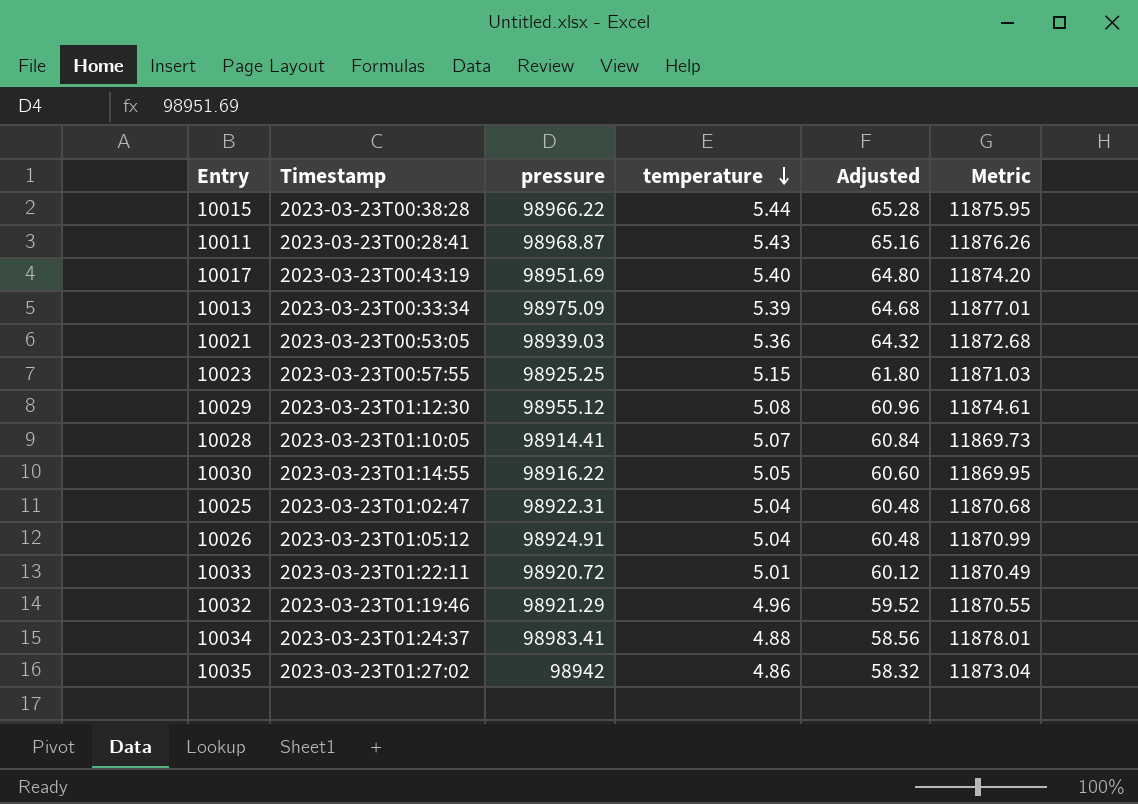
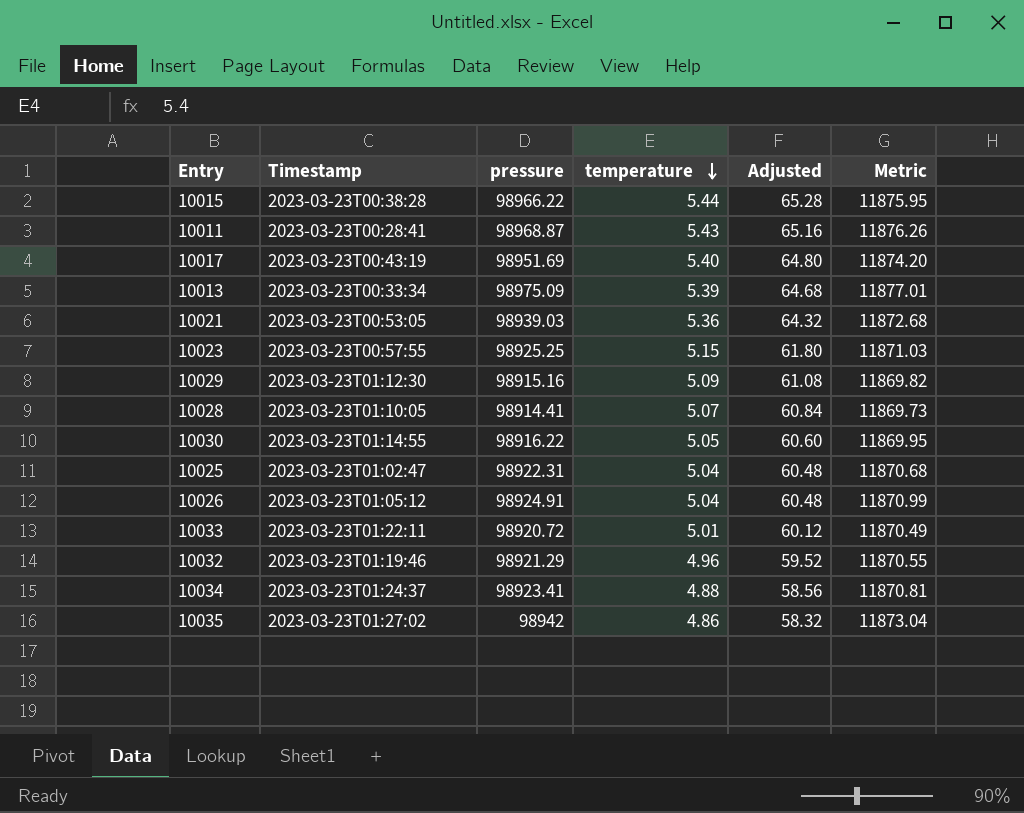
10029 | pressure: 98955.12 -> 98915.16
10029 | temperature: 5.08 -> 5.09
10029 | Adjusted: 60.96 -> 61.08
10029 | Metric: 11874.61 -> 11869.82
10034 | pressure: 98983.41 -> 98923.41
10034 | Metric: 11878.01 -> 11870.81

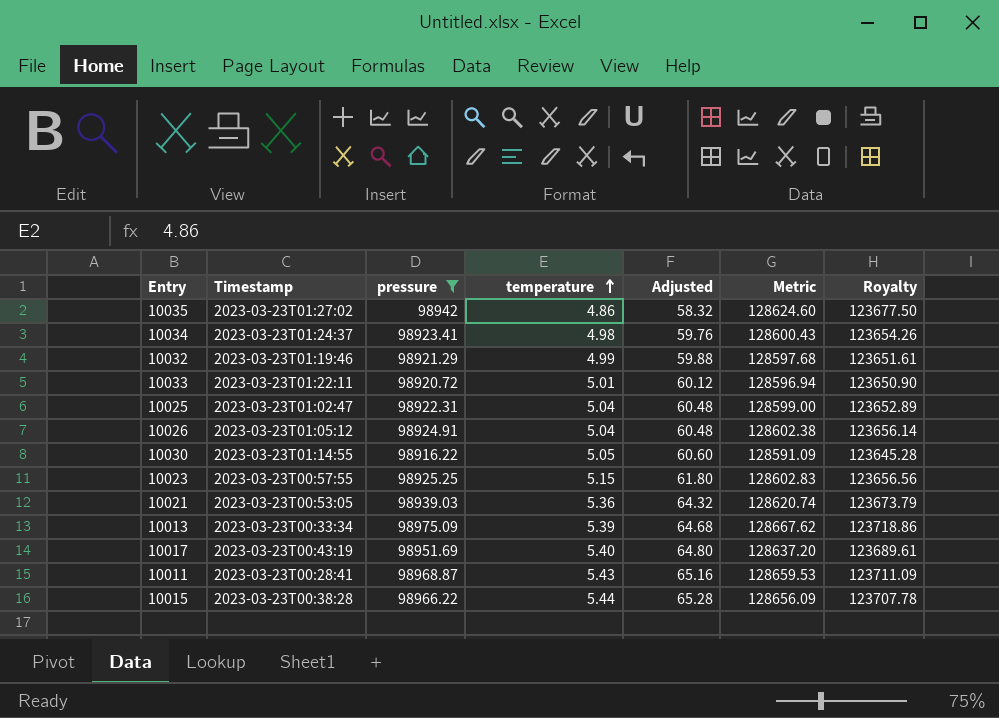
filter: none -> pressure >= 98916.22
row order: temperature descending -> temperature ascending
column Metric | formula: [pressure] * 0.12 -> [pressure] * 1.3
column Royalty | formula: none -> [pressure] * 1.25
10034 | temperature: 4.88 -> 4.98
10034 | Adjusted: 58.56 -> 59.76
10032 | temperature: 4.96 -> 4.99
10032 | Adjusted: 59.52 -> 59.88

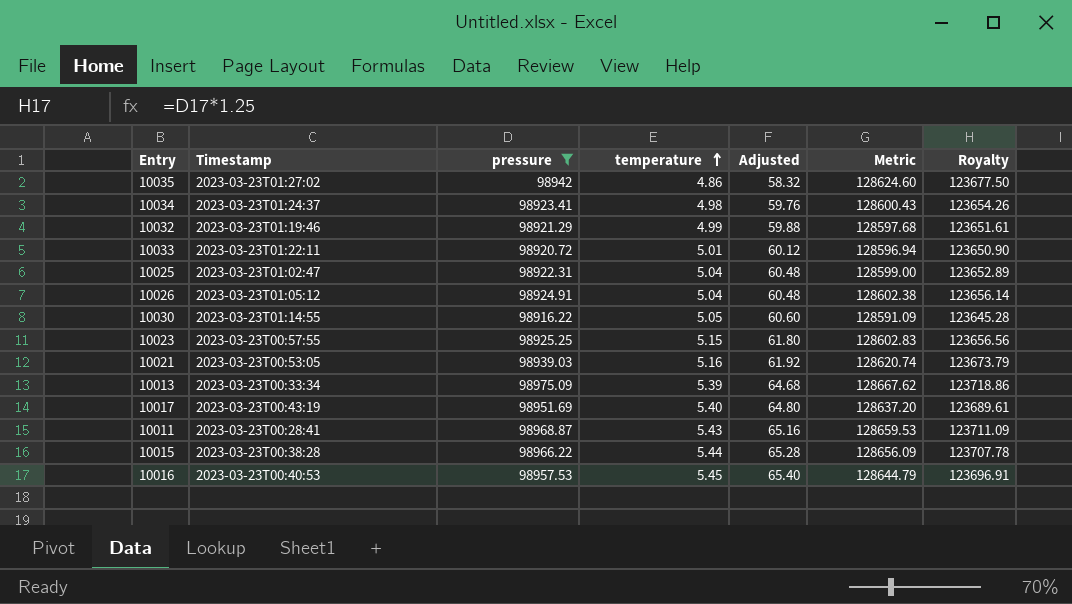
10021 | temperature: 5.36 -> 5.16
10021 | Adjusted: 64.32 -> 61.92
row 10016: none -> 2023-03-23T00:40:53 | 98957.53 | 5.45 | 65.40 | 128644.79 | 123696.91

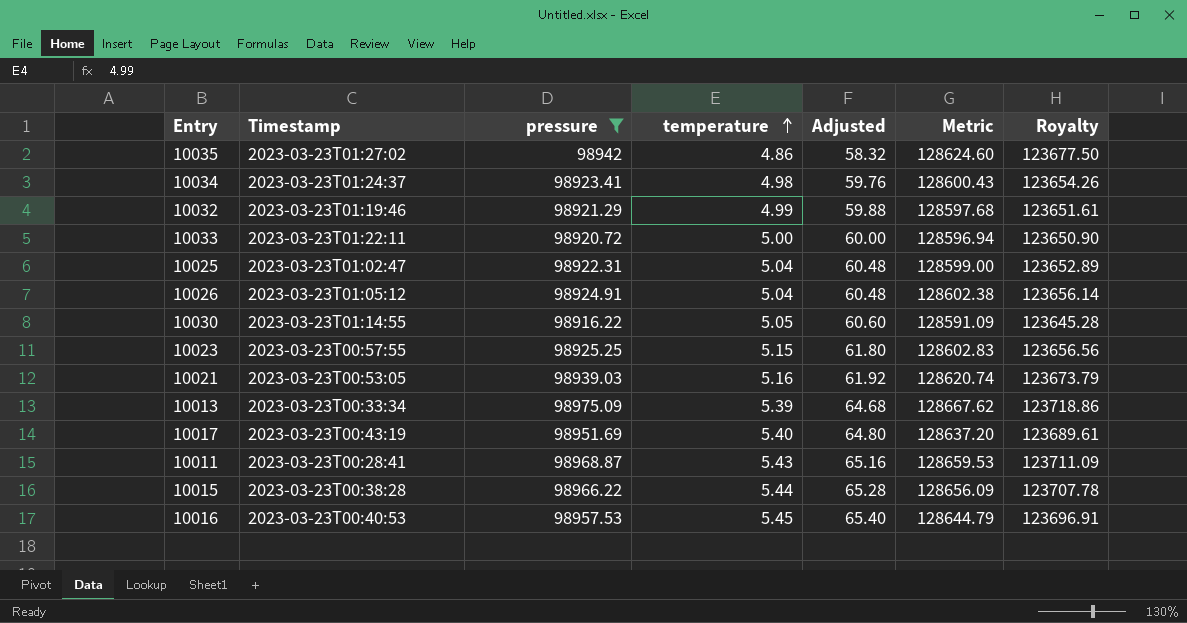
10033 | temperature: 5.01 -> 5.00
10033 | Adjusted: 60.12 -> 60.00

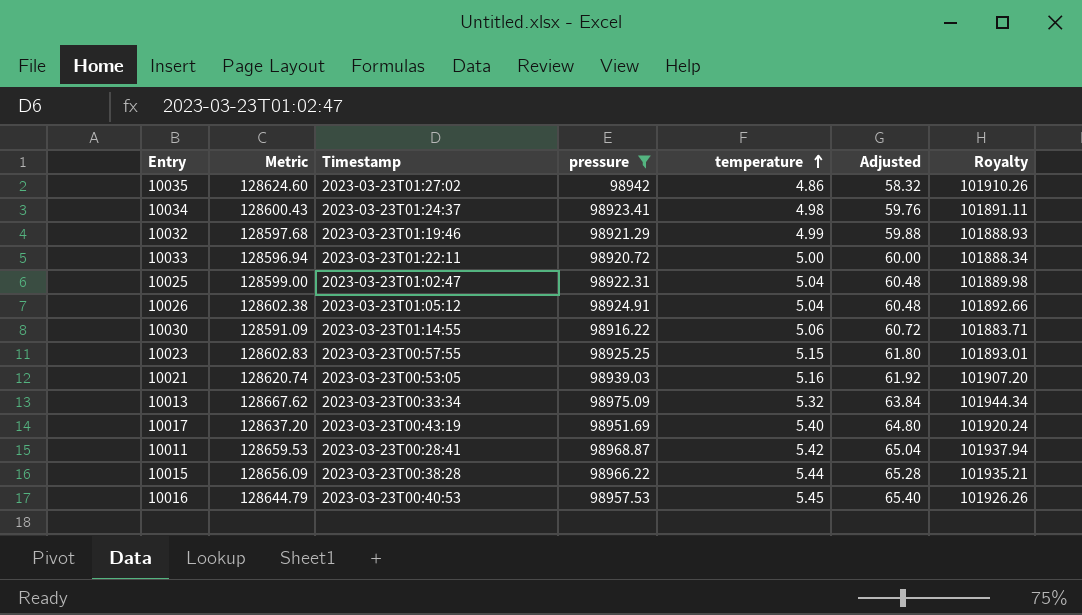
column Metric | position: 6 -> 2
column Royalty | formula: [pressure] * 1.25 -> [pressure] * 1.03
10030 | temperature: 5.05 -> 5.06
10030 | Adjusted: 60.60 -> 60.72
10013 | temperature: 5.39 -> 5.32
10013 | Adjusted: 64.68 -> 63.84
10011 | temperature: 5.43 -> 5.42
10011 | Adjusted: 65.16 -> 65.04

